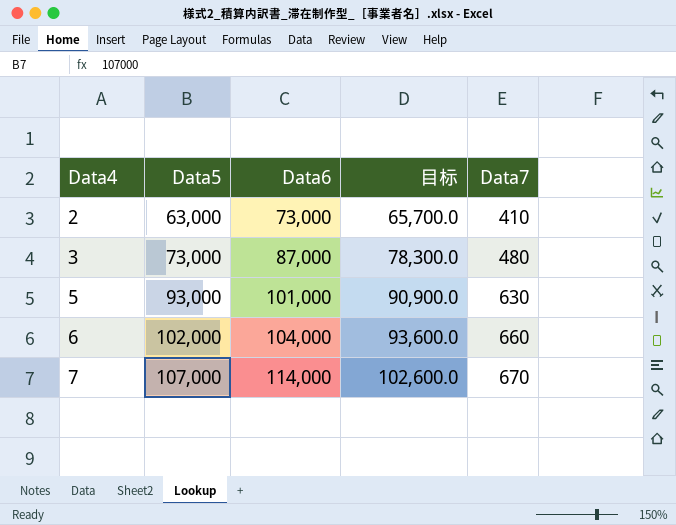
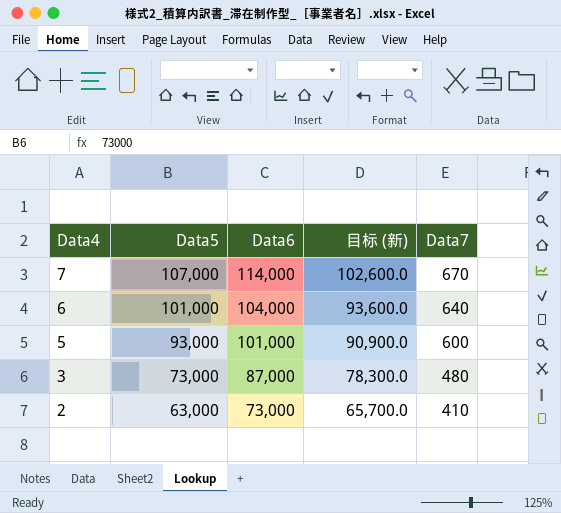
row order: Data4 ascending -> Data4 descending
column name: 目标 -> 目标 (新)
6 | Data5: 102,000 -> 101,000
6 | Data7: 660 -> 640
5 | Data7: 630 -> 600

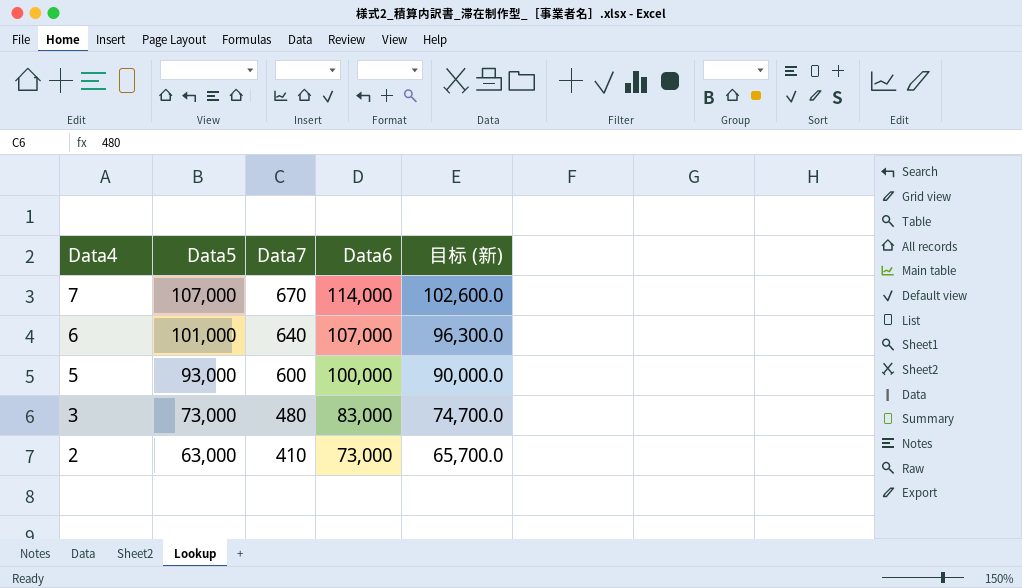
column Data7 | position: 5 -> 3
6 | Data6: 104,000 -> 107,000
6 | 目标 (新): 93,600.0 -> 96,300.0
5 | Data6: 101,000 -> 100,000
5 | 目标 (新): 90,900.0 -> 90,000.0
3 | Data6: 87,000 -> 83,000
3 | 目标 (新): 78,300.0 -> 74,700.0

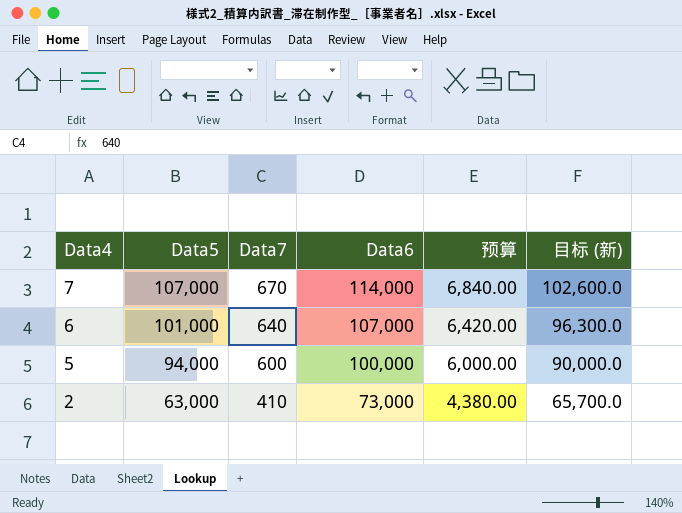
column 预算 | formula: none -> [Data6] * 0.06
row 3: 73,000 | 480 | 83,000 | 74,700.0 -> none
5 | Data5: 93,000 -> 94,000

